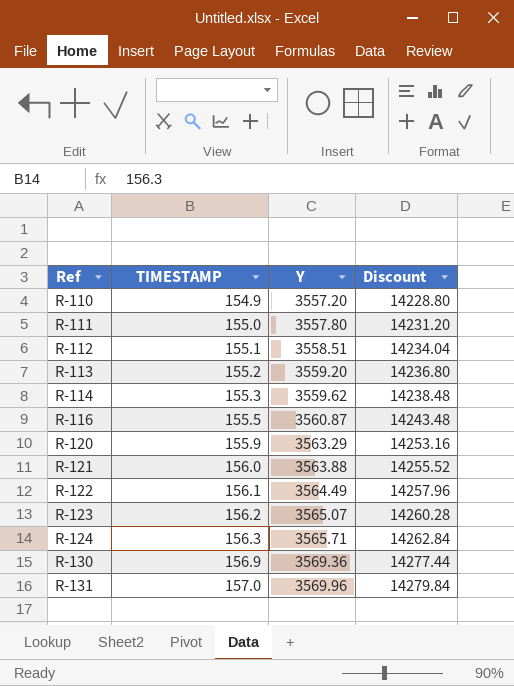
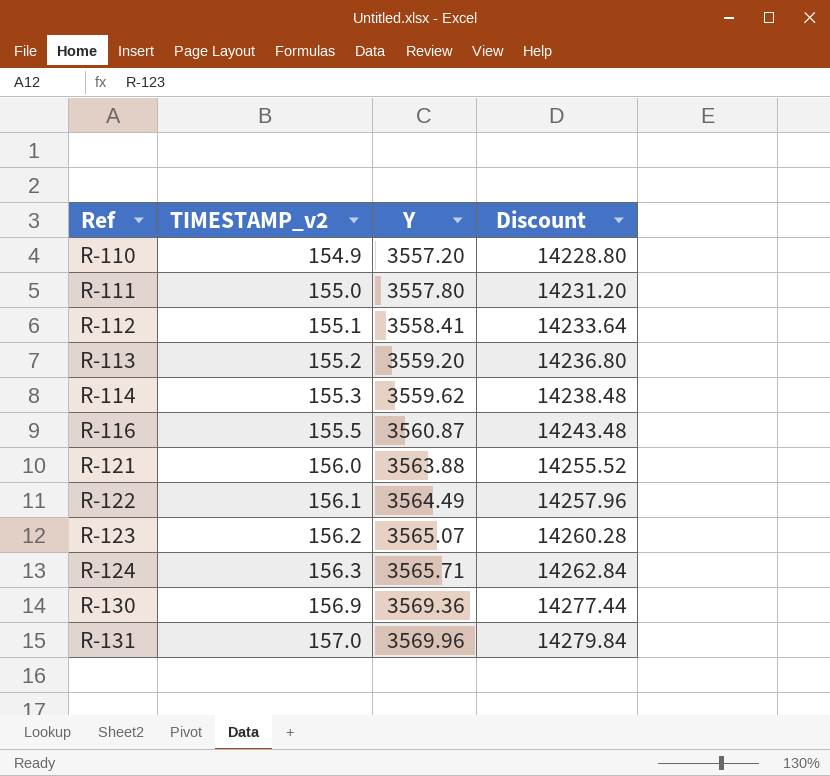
column name: TIMESTAMP -> TIMESTAMP_v2
row R-120: 155.9 | 3563.29 | 14253.16 -> none
R-112 | Y: 3558.51 -> 3558.41
R-112 | Discount: 14234.04 -> 14233.64

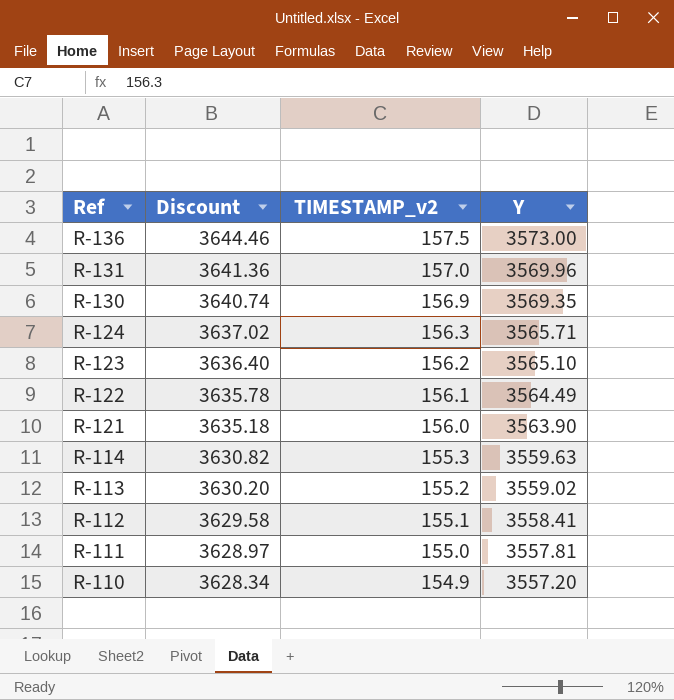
row order: Ref ascending -> Ref descending
column Discount | formula: [Y] * 4 -> [Y] * 1.02
column Discount | position: 4 -> 2
row R-116: 155.5 | 3560.87 | 14243.48 -> none
row R-136: none -> 3644.46 | 157.5 | 3573.00
R-130 | Y: 3569.36 -> 3569.35
R-123 | Y: 3565.07 -> 3565.10
R-121 | Y: 3563.88 -> 3563.90
R-114 | Y: 3559.62 -> 3559.63
R-113 | Y: 3559.20 -> 3559.02
R-111 | Y: 3557.80 -> 3557.81

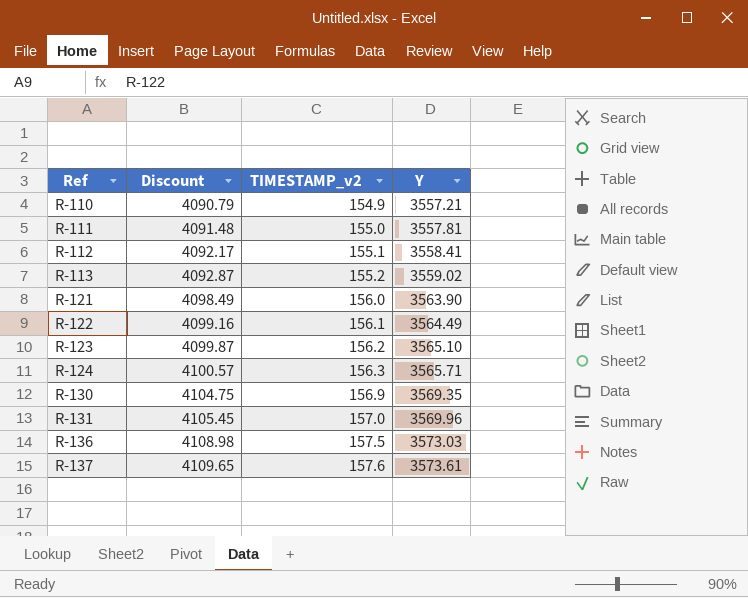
row order: Ref descending -> Ref ascending
column Discount | formula: [Y] * 1.02 -> [Y] * 1.15
row R-114: 3630.82 | 155.3 | 3559.63 -> none
R-110 | Y: 3557.20 -> 3557.21
R-136 | Y: 3573.00 -> 3573.03
row R-137: none -> 4109.65 | 157.6 | 3573.61

